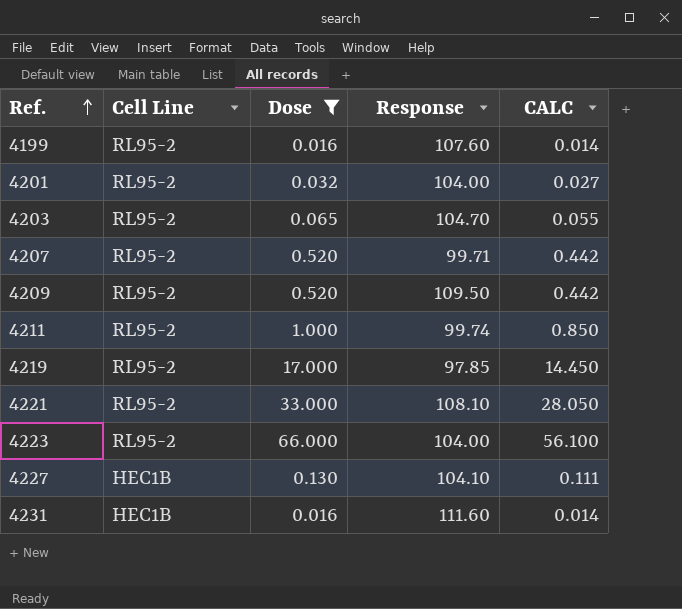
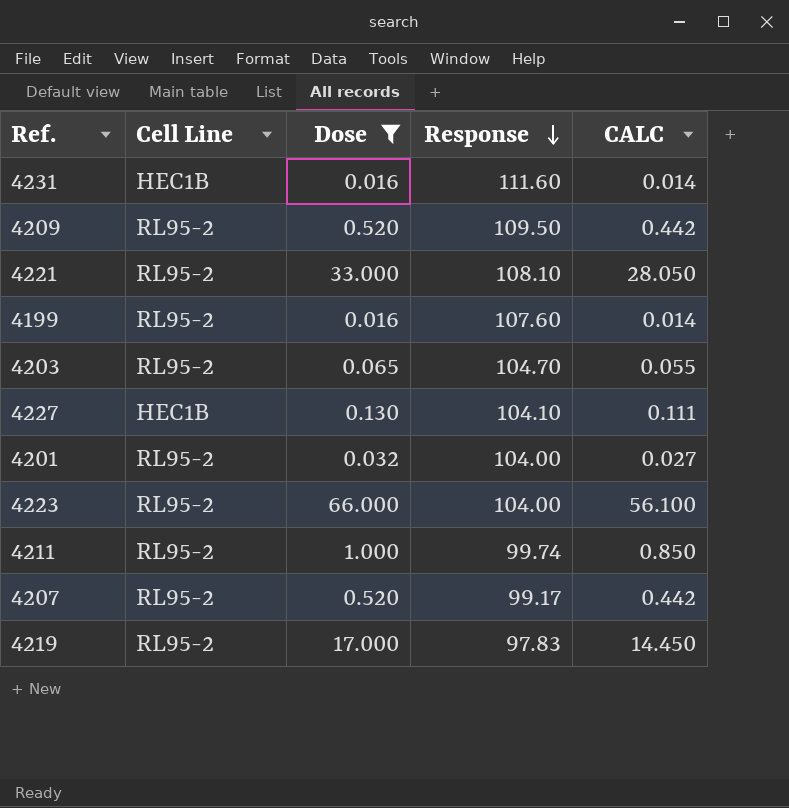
row order: Ref. ascending -> Response descending
4207 | Response: 99.71 -> 99.17
4219 | Response: 97.85 -> 97.83

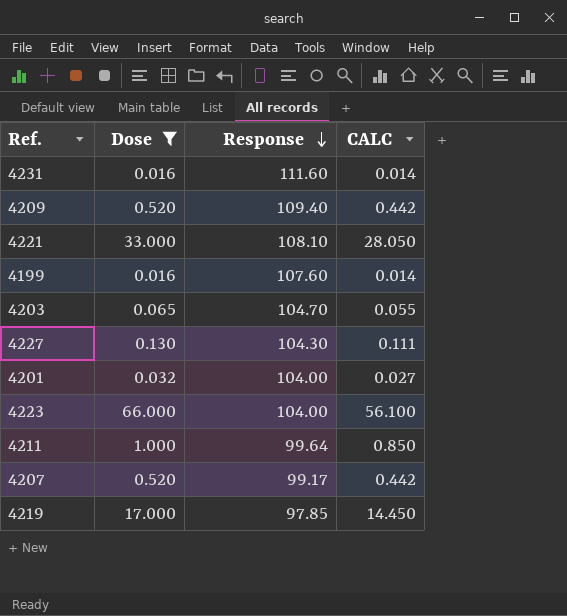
column Cell Line | position: 2 -> none
4209 | Response: 109.50 -> 109.40
4227 | Response: 104.10 -> 104.30
4211 | Response: 99.74 -> 99.64
4219 | Response: 97.83 -> 97.85

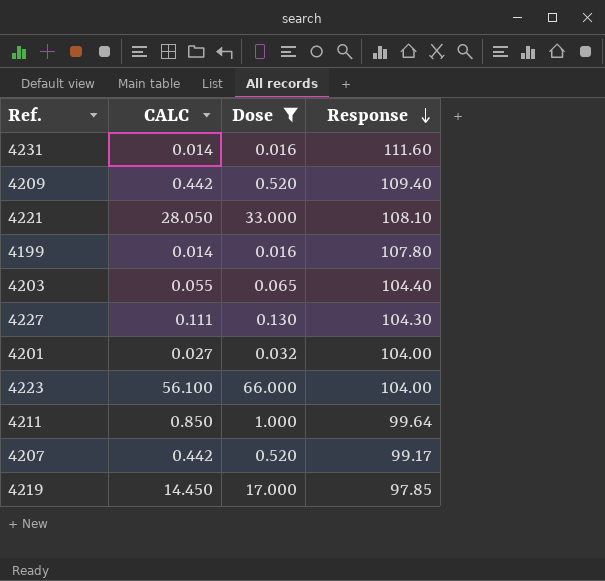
column CALC | position: 4 -> 2
4199 | Response: 107.60 -> 107.80
4203 | Response: 104.70 -> 104.40

